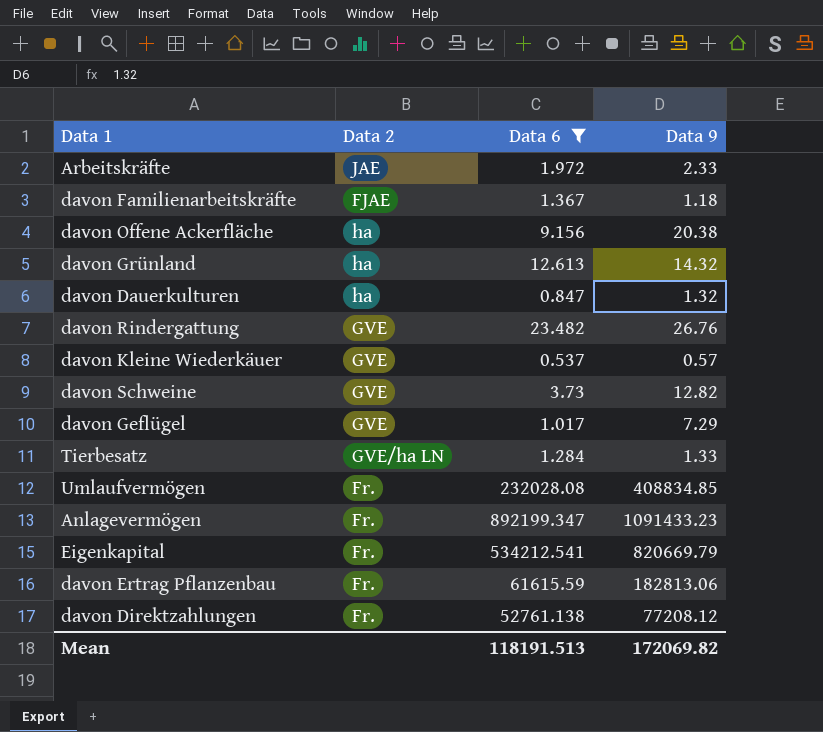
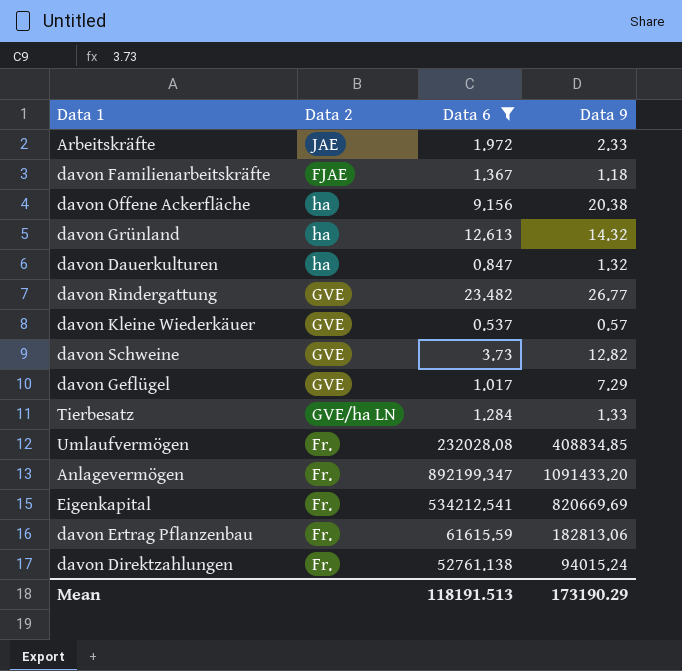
davon Rindergattung | Data 9: 26.76 -> 26.77
Anlagevermögen | Data 9: 1091433.23 -> 1091433.20
Eigenkapital | Data 9: 820669.79 -> 820669.69
davon Direktzahlungen | Data 9: 77208.12 -> 94015.24
Mean | Data 9: 172069.82 -> 173190.29

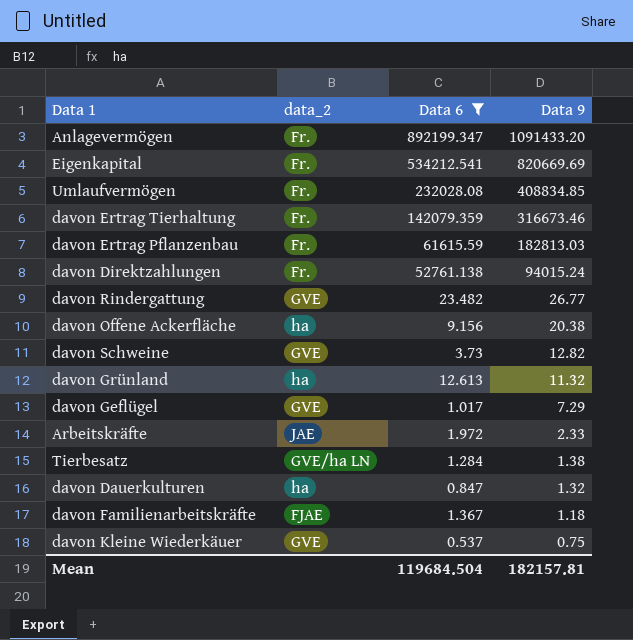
row order: none -> Data 9 descending
column name: Data 2 -> data_2
row davon Ertrag Tierhaltung: none -> Fr. | 142079.359 | 316673.46
davon Ertrag Pflanzenbau | Data 9: 182813.06 -> 182813.03
davon Grünland | Data 9: 14.32 -> 11.32
Tierbesatz | Data 9: 1.33 -> 1.38
davon Kleine Wiederkäuer | Data 9: 0.57 -> 0.75
Mean | Data 6: 118191.513 -> 119684.504
Mean | Data 9: 173190.29 -> 182157.81

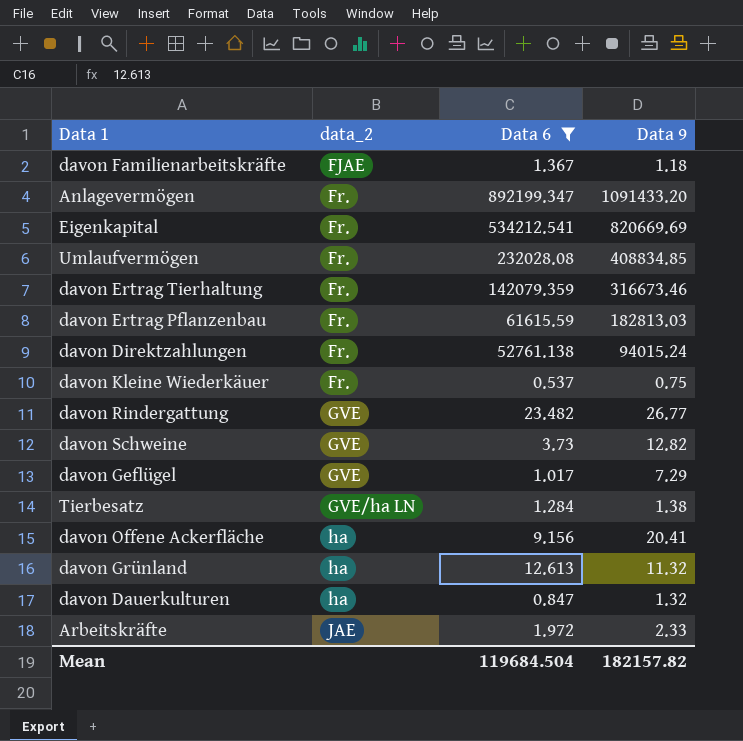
row order: Data 9 descending -> data_2 ascending
davon Kleine Wiederkäuer | data_2: GVE -> Fr.
davon Offene Ackerfläche | Data 9: 20.38 -> 20.41
Mean | Data 9: 182157.81 -> 182157.82

